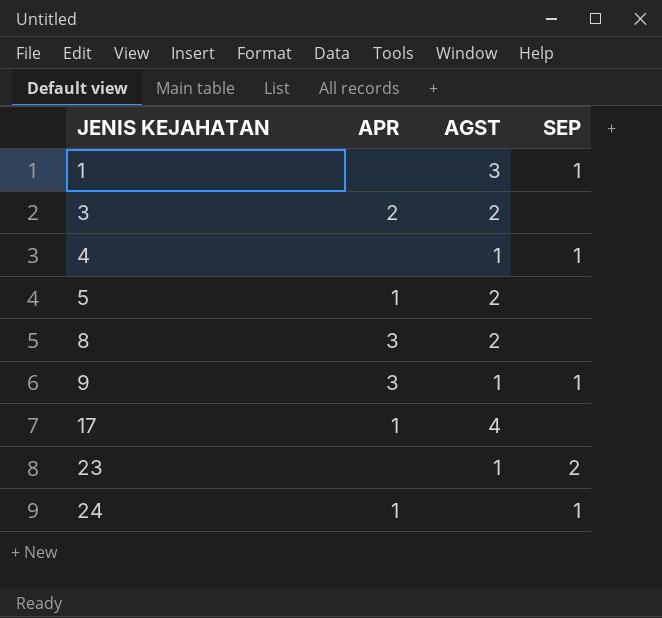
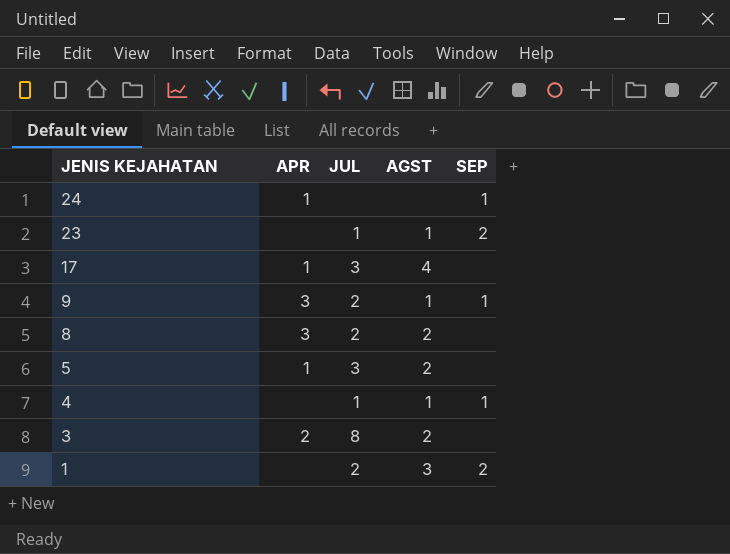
row order: JENIS KEJAHATAN ascending -> JENIS KEJAHATAN descending
column JUL | position: none -> 3
1 | SEP: 1 -> 2

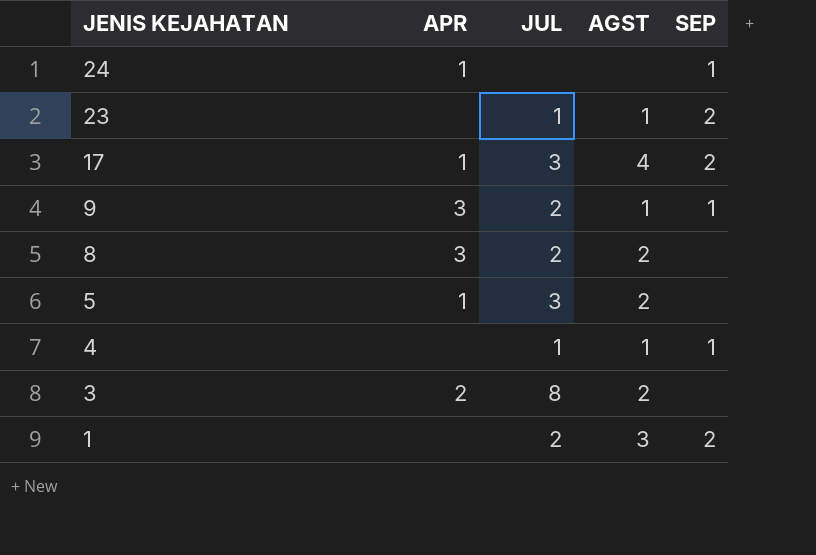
17 | SEP: none -> 2

